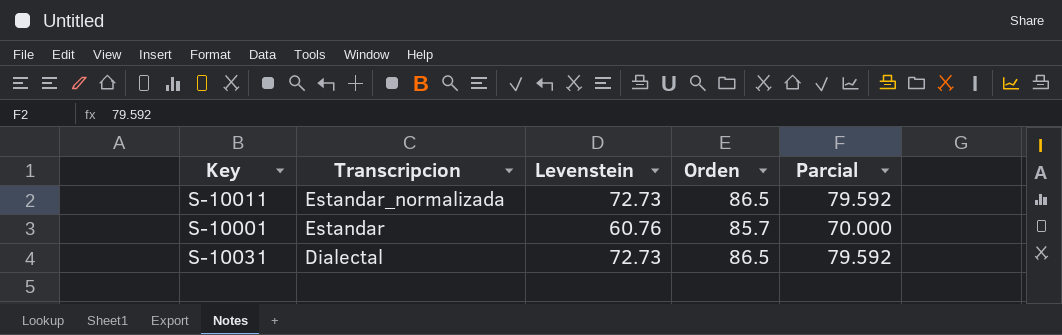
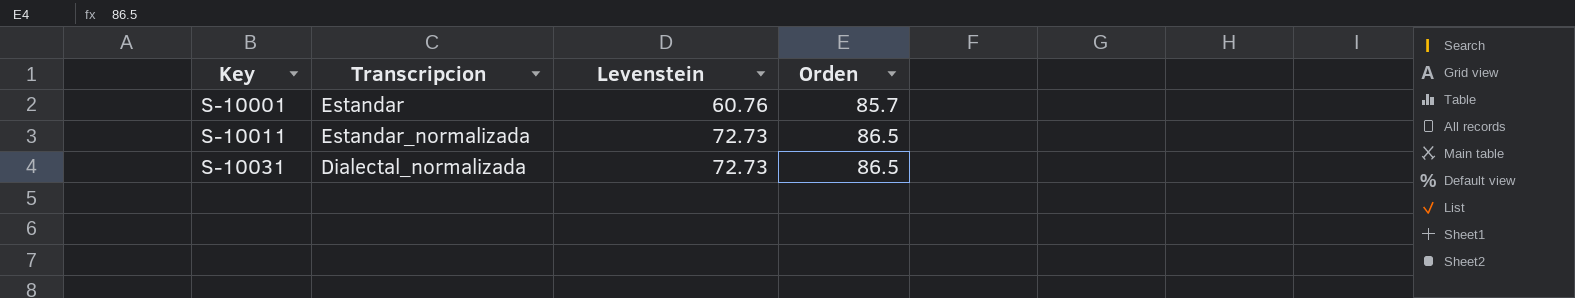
row order: Transcripcion descending -> Key ascending
column Parcial | position: 5 -> none
S-10031 | Transcripcion: Dialectal -> Dialectal_normalizada

